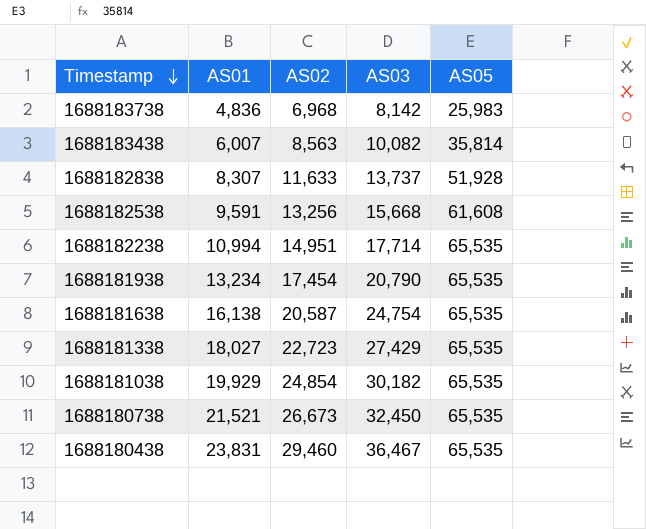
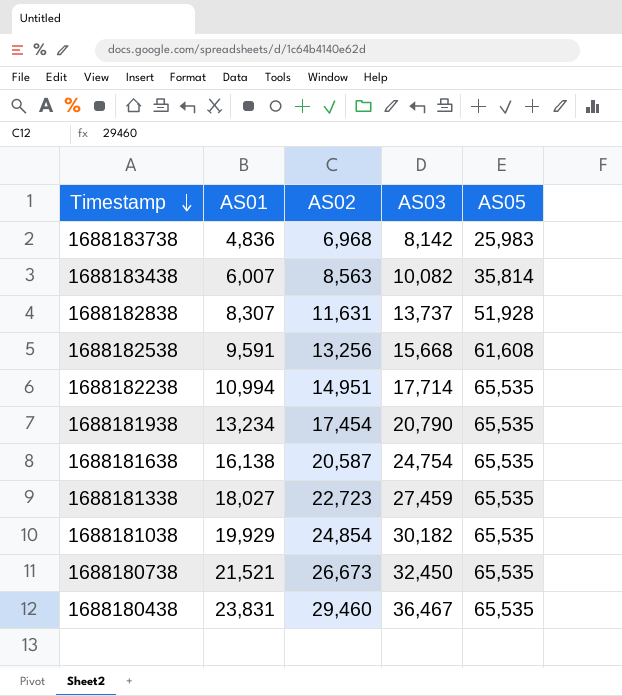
1688182838 | AS02: 11,633 -> 11,631
1688181338 | AS03: 27,429 -> 27,459

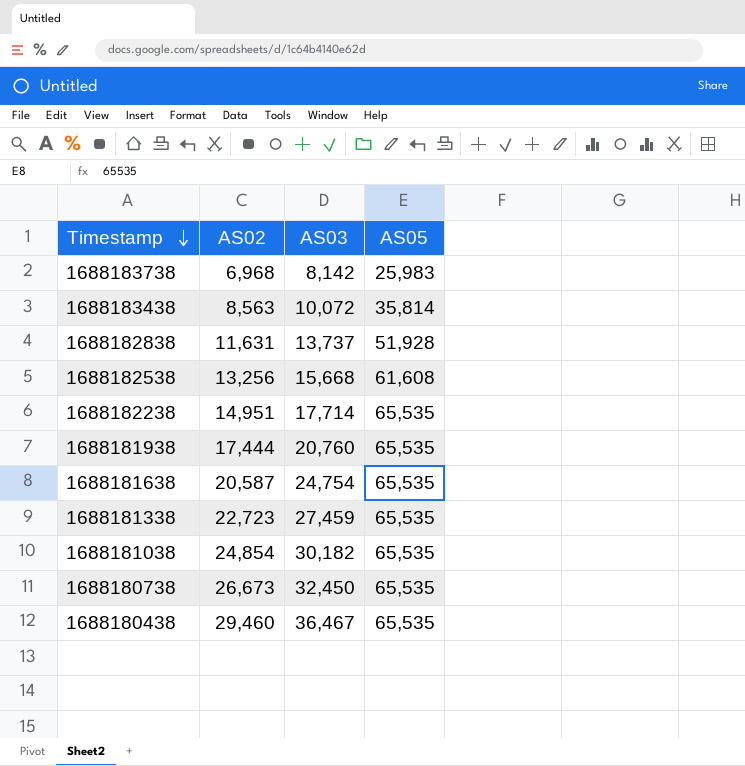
column AS01 | position: 2 -> none
1688183438 | AS03: 10,082 -> 10,072
1688181938 | AS02: 17,454 -> 17,444
1688181938 | AS03: 20,790 -> 20,760

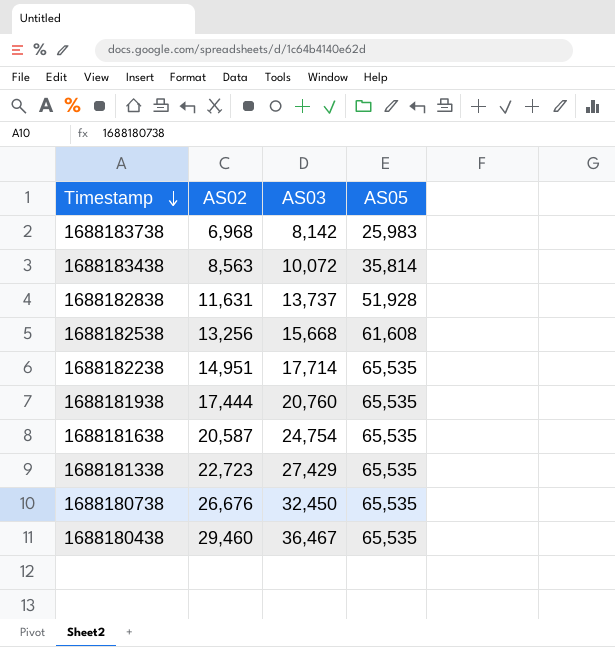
row 1688181038: 24,854 | 30,182 | 65,535 -> none
1688181338 | AS03: 27,459 -> 27,429
1688180738 | AS02: 26,673 -> 26,676

